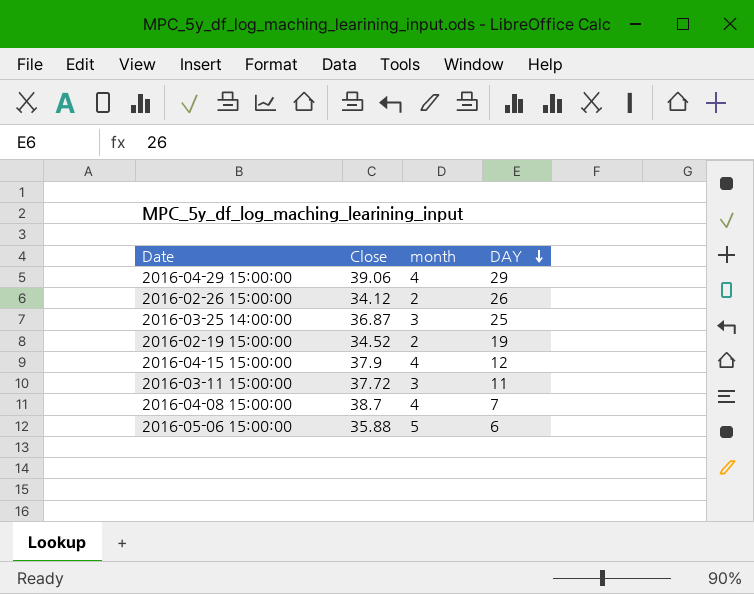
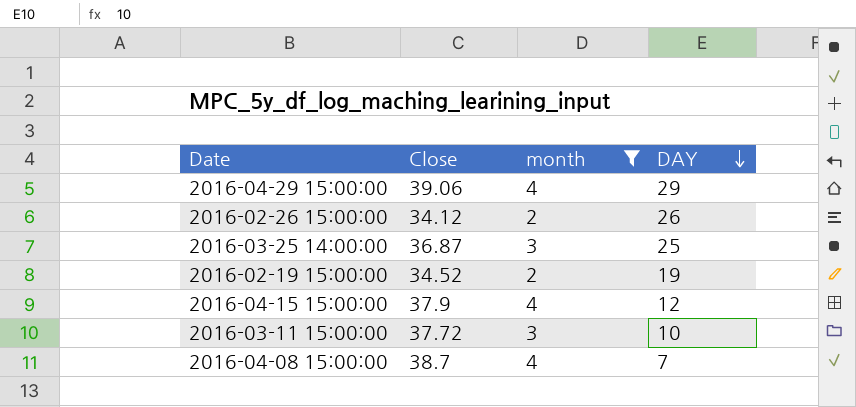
filter: none -> month != 5
2016-03-11 15:00:00 | DAY: 11 -> 10

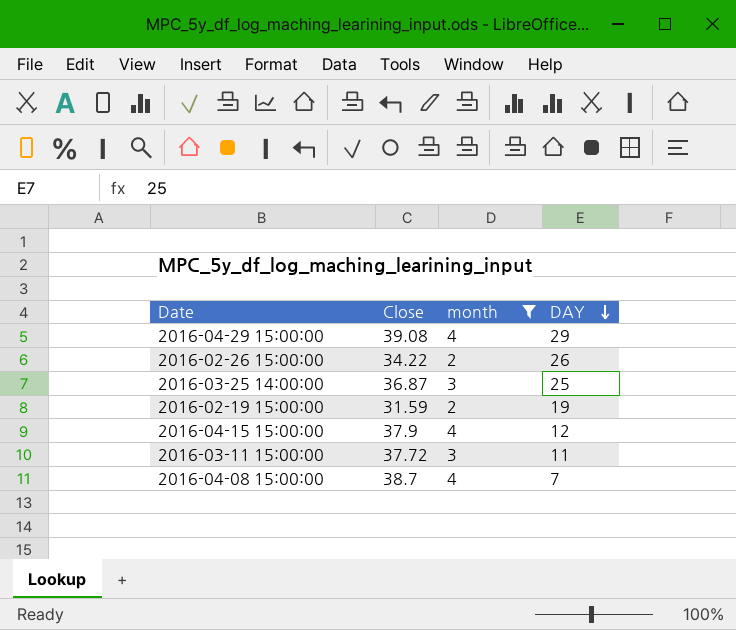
2016-04-29 15:00:00 | Close: 39.06 -> 39.08
2016-02-26 15:00:00 | Close: 34.12 -> 34.22
2016-02-19 15:00:00 | Close: 34.52 -> 31.59
2016-03-11 15:00:00 | DAY: 10 -> 11

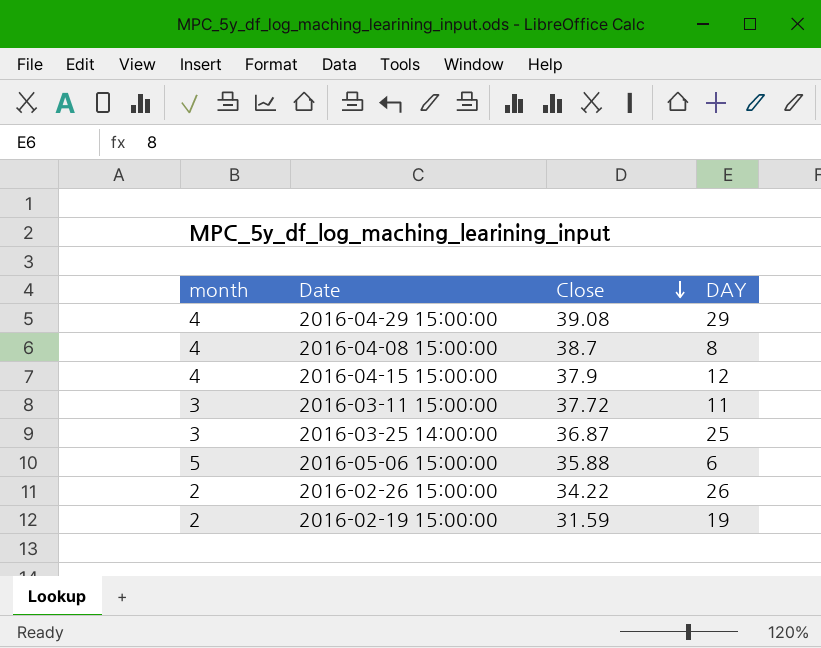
filter: month != 5 -> none
row order: DAY descending -> Close descending
column month | position: 3 -> 1
2016-04-08 15:00:00 | DAY: 7 -> 8

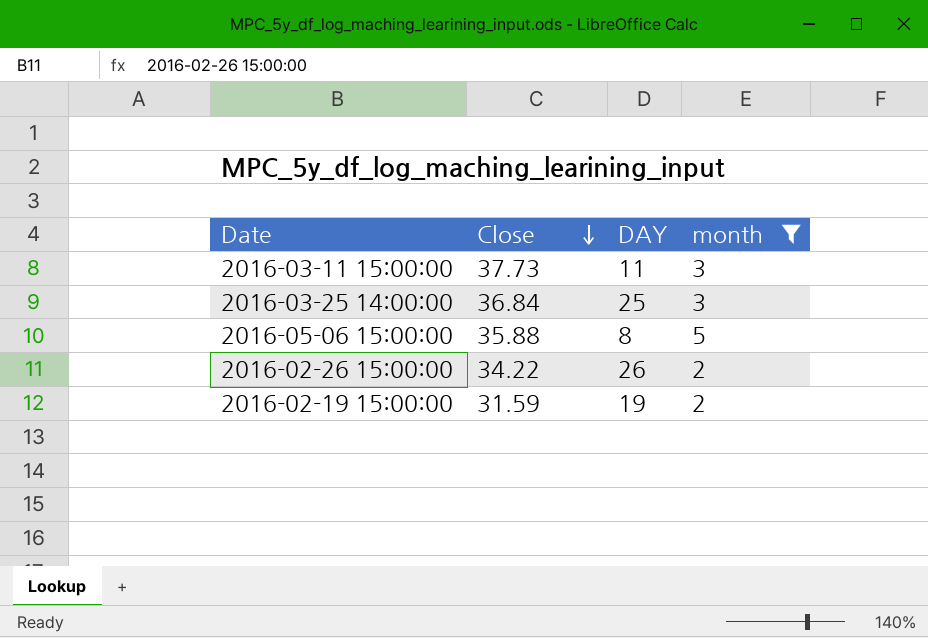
filter: none -> month != 4
column month | position: 1 -> 4
2016-03-11 15:00:00 | Close: 37.72 -> 37.73
2016-03-25 14:00:00 | Close: 36.87 -> 36.84
2016-05-06 15:00:00 | DAY: 6 -> 8

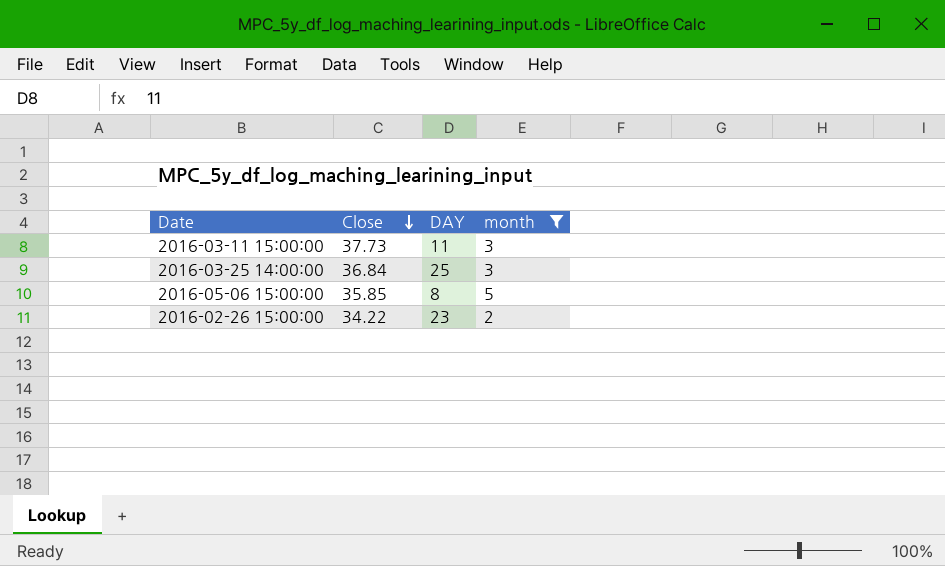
row 2016-02-19 15:00:00: 31.59 | 19 | 2 -> none
2016-05-06 15:00:00 | Close: 35.88 -> 35.85
2016-02-26 15:00:00 | DAY: 26 -> 23

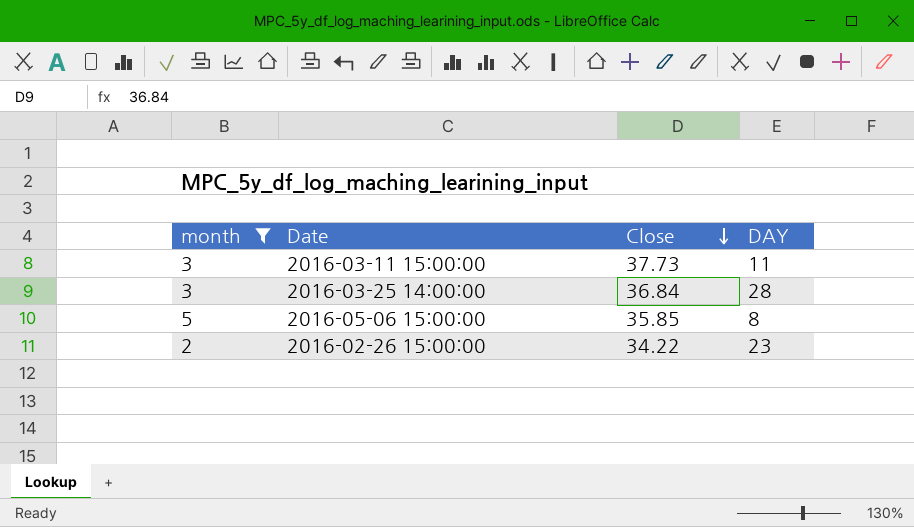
column month | position: 4 -> 1
2016-03-25 14:00:00 | DAY: 25 -> 28

